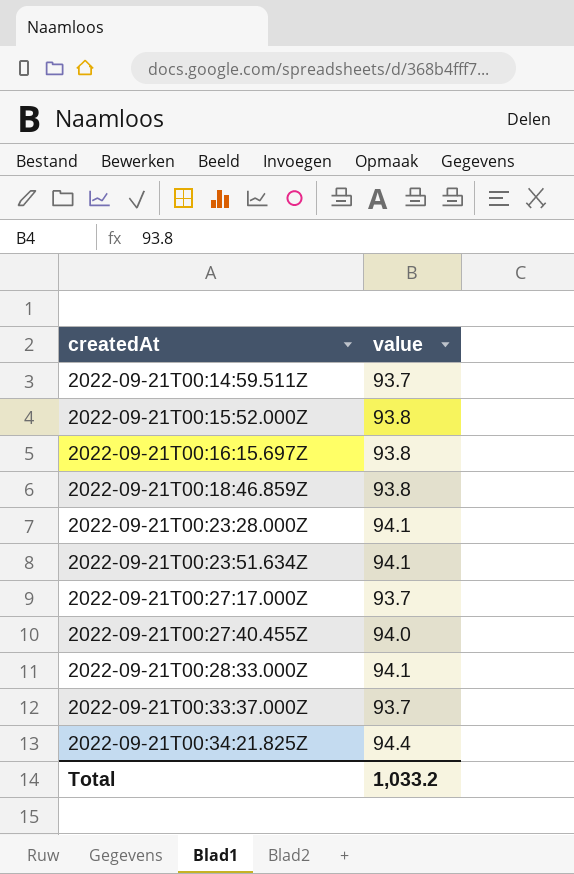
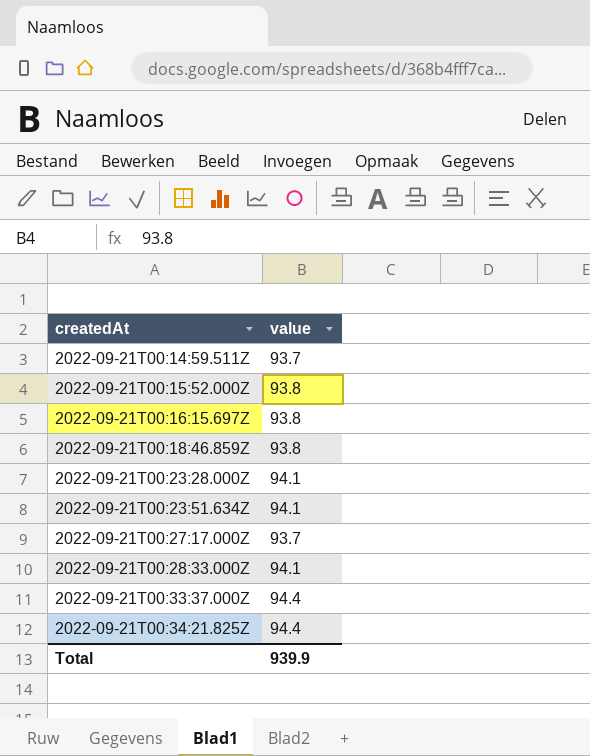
row 2022-09-21T00:27:40.455Z: 94.0 -> none
2022-09-21T00:33:37.000Z | value: 93.7 -> 94.4
Total | value: 1,033.2 -> 939.9

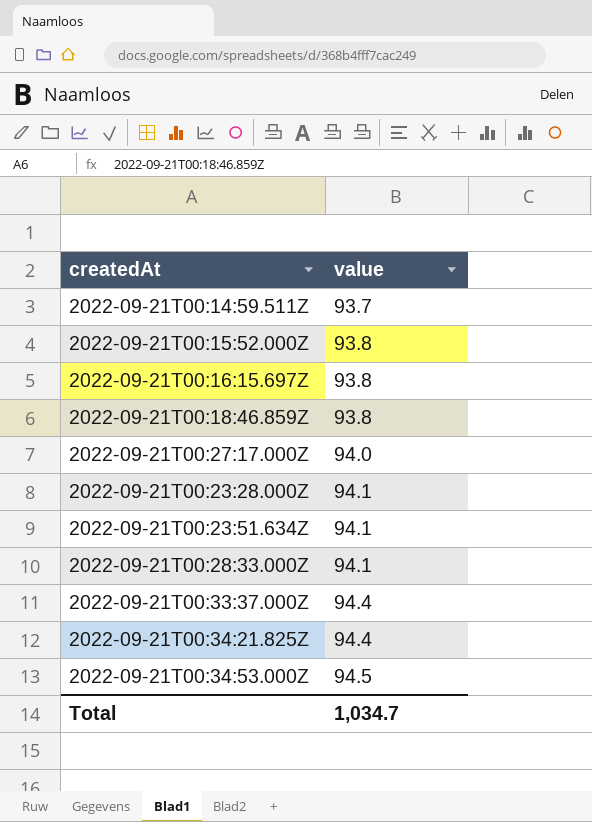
row order: createdAt ascending -> value ascending
2022-09-21T00:27:17.000Z | value: 93.7 -> 94.0
row 2022-09-21T00:34:53.000Z: none -> 94.5
Total | value: 939.9 -> 1,034.7

